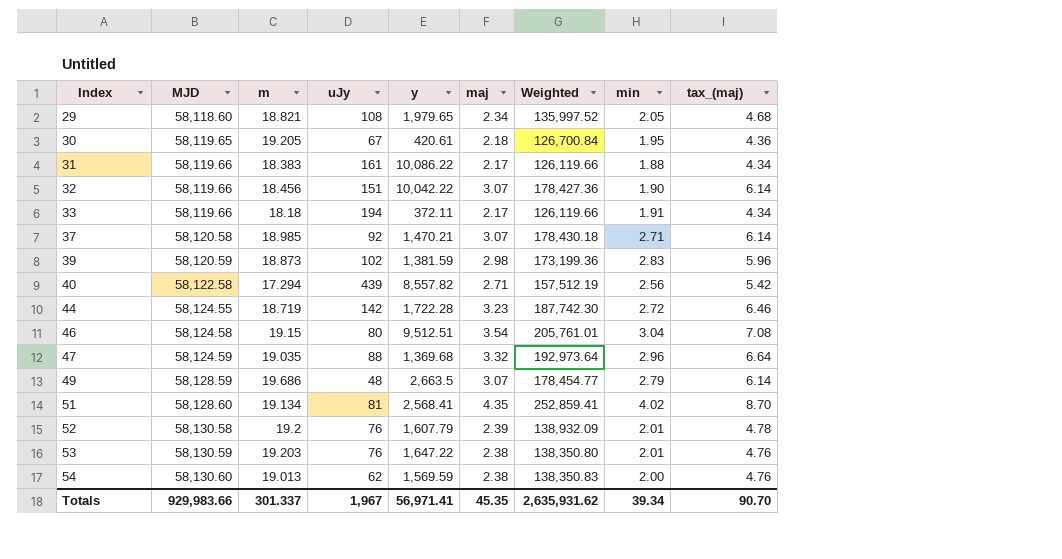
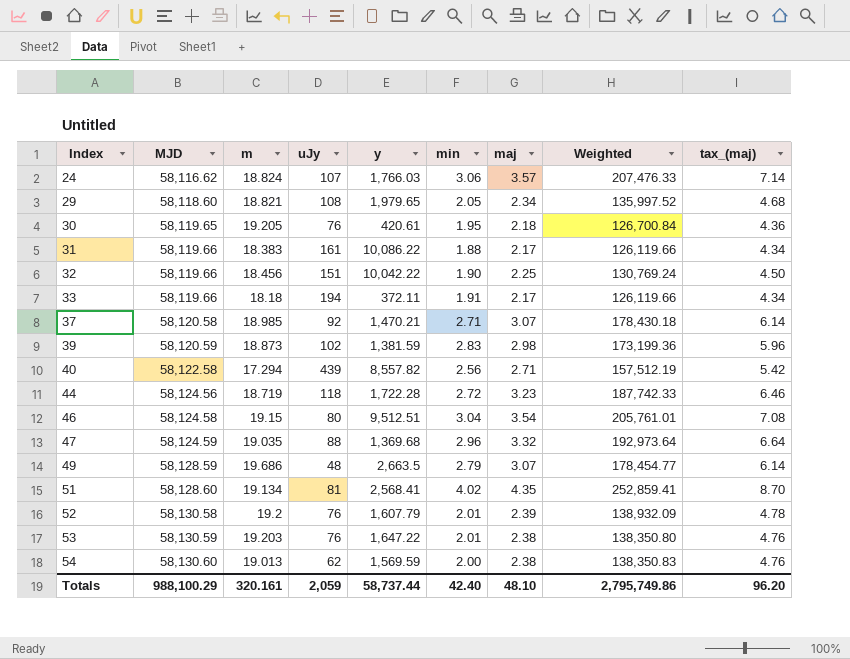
column min | position: 8 -> 6
row 24: none -> 58,116.62 | 18.824 | 107 | 1,766.03 | 3.06 | 3.57 | 207,476.33 | 7.14
30 | uJy: 67 -> 76
32 | maj: 3.07 -> 2.25
32 | Weighted: 178,427.36 -> 130,769.24
32 | tax_(maj): 6.14 -> 4.50
44 | MJD: 58,124.55 -> 58,124.56
44 | uJy: 142 -> 118
44 | Weighted: 187,742.30 -> 187,742.33
Totals | MJD: 929,983.66 -> 988,100.29
Totals | m: 301.337 -> 320.161
Totals | uJy: 1,967 -> 2,059
Totals | y: 56,971.41 -> 58,737.44
Totals | min: 39.34 -> 42.40
Totals | maj: 45.35 -> 48.10
Totals | Weighted: 2,635,931.62 -> 2,795,749.86
Totals | tax_(maj): 90.70 -> 96.20

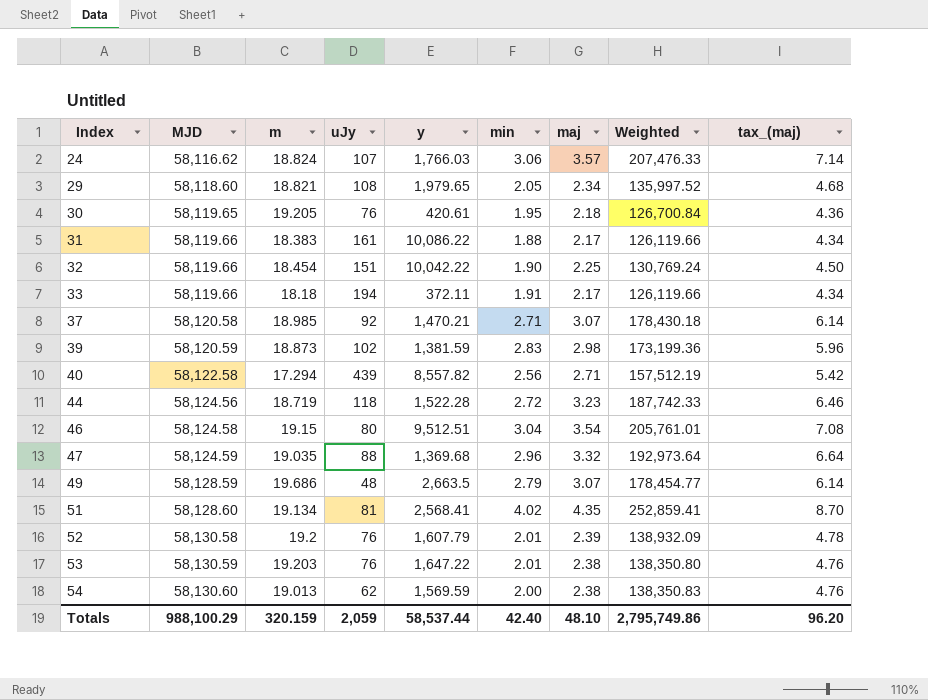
32 | m: 18.456 -> 18.454
44 | y: 1,722.28 -> 1,522.28
Totals | m: 320.161 -> 320.159
Totals | y: 58,737.44 -> 58,537.44

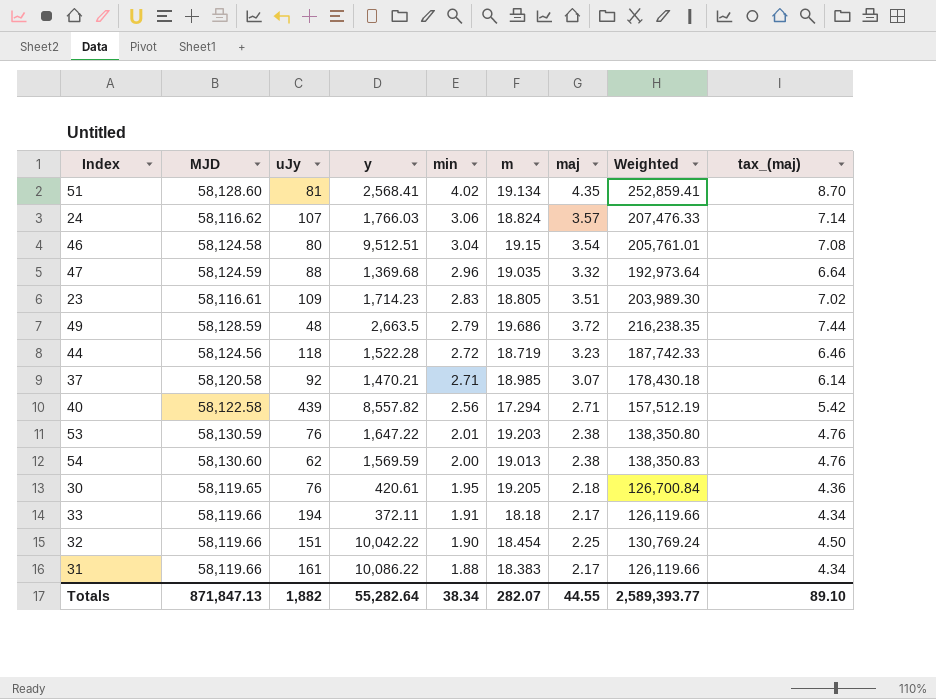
row order: Index ascending -> min descending
column m | position: 3 -> 6
row 29: 58,118.60 | 18.821 | 108 | 1,979.65 | 2.05 | 2.34 | 135,997.52 | 4.68 -> none
row 39: 58,120.59 | 18.873 | 102 | 1,381.59 | 2.83 | 2.98 | 173,199.36 | 5.96 -> none
row 52: 58,130.58 | 19.2 | 76 | 1,607.79 | 2.01 | 2.39 | 138,932.09 | 4.78 -> none
row 23: none -> 58,116.61 | 109 | 1,714.23 | 2.83 | 18.805 | 3.51 | 203,989.30 | 7.02
49 | maj: 3.07 -> 3.72
49 | Weighted: 178,454.77 -> 216,238.35
49 | tax_(maj): 6.14 -> 7.44
Totals | MJD: 988,100.29 -> 871,847.13
Totals | uJy: 2,059 -> 1,882
Totals | y: 58,537.44 -> 55,282.64
Totals | min: 42.40 -> 38.34
Totals | m: 320.159 -> 282.07
Totals | maj: 48.10 -> 44.55
Totals | Weighted: 2,795,749.86 -> 2,589,393.77
Totals | tax_(maj): 96.20 -> 89.10

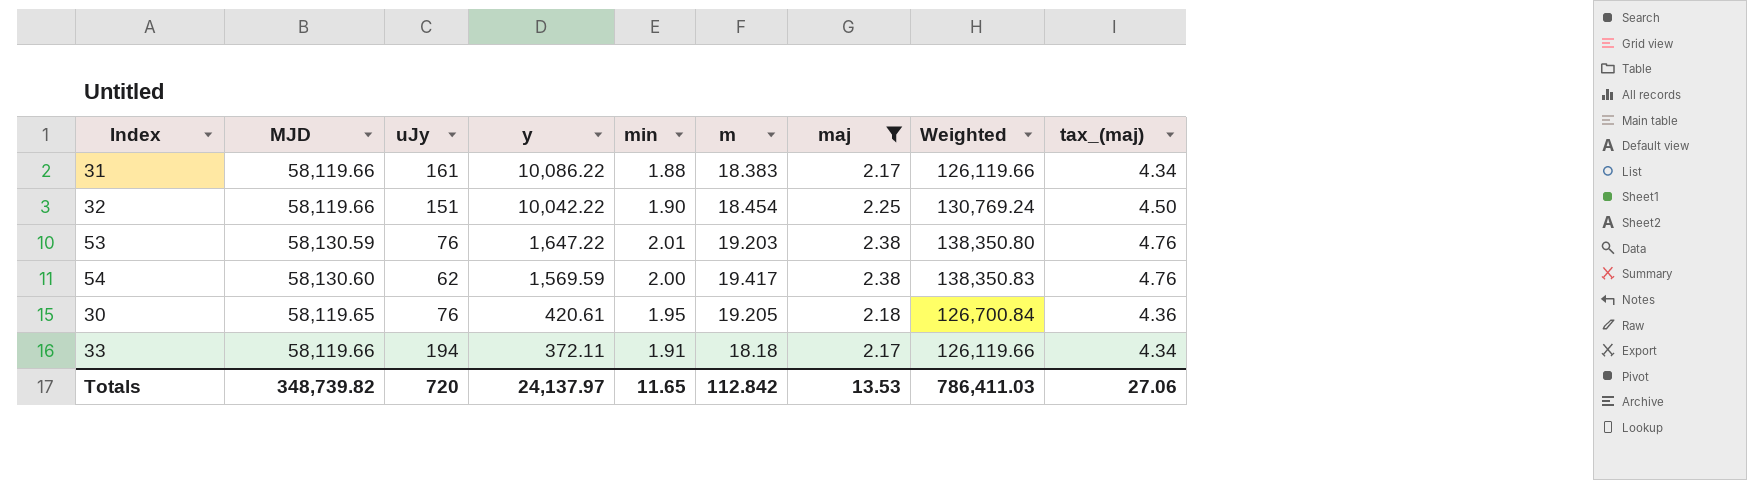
filter: none -> maj <= 2.38
row order: min descending -> y descending
54 | m: 19.013 -> 19.417
Totals | MJD: 871,847.13 -> 348,739.82
Totals | uJy: 1,882 -> 720
Totals | y: 55,282.64 -> 24,137.97
Totals | min: 38.34 -> 11.65
Totals | m: 282.07 -> 112.842
Totals | maj: 44.55 -> 13.53
Totals | Weighted: 2,589,393.77 -> 786,411.03
Totals | tax_(maj): 89.10 -> 27.06

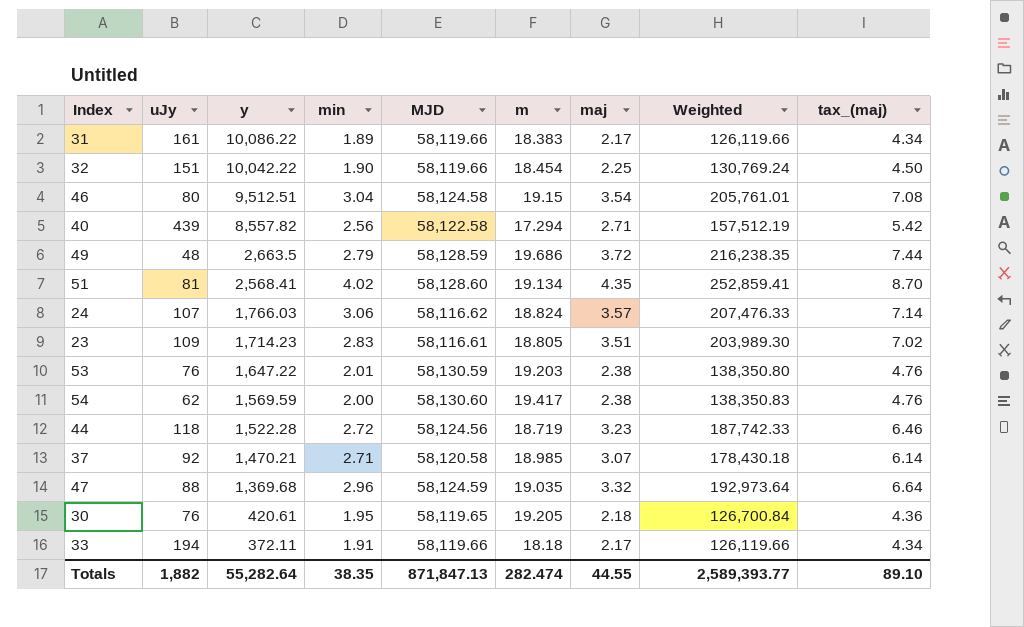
filter: maj <= 2.38 -> none
column MJD | position: 2 -> 5
31 | min: 1.88 -> 1.89
Totals | uJy: 720 -> 1,882
Totals | y: 24,137.97 -> 55,282.64
Totals | min: 11.65 -> 38.35
Totals | MJD: 348,739.82 -> 871,847.13
Totals | m: 112.842 -> 282.474
Totals | maj: 13.53 -> 44.55
Totals | Weighted: 786,411.03 -> 2,589,393.77
Totals | tax_(maj): 27.06 -> 89.10

